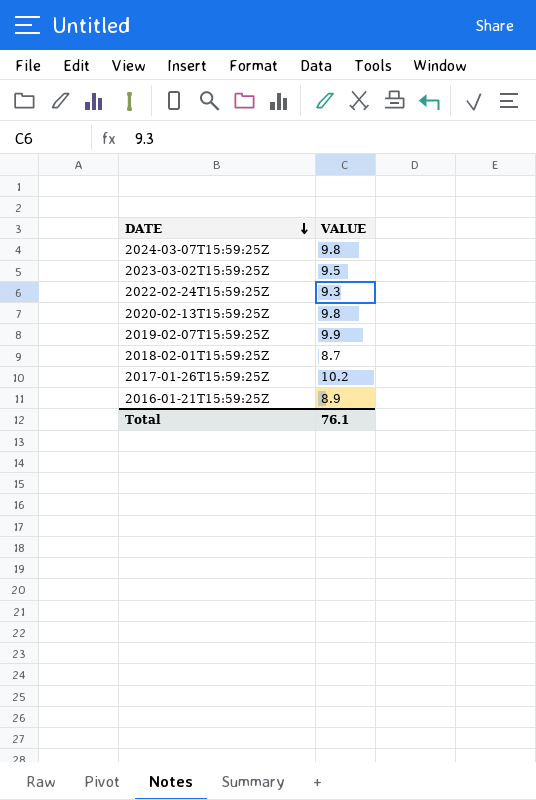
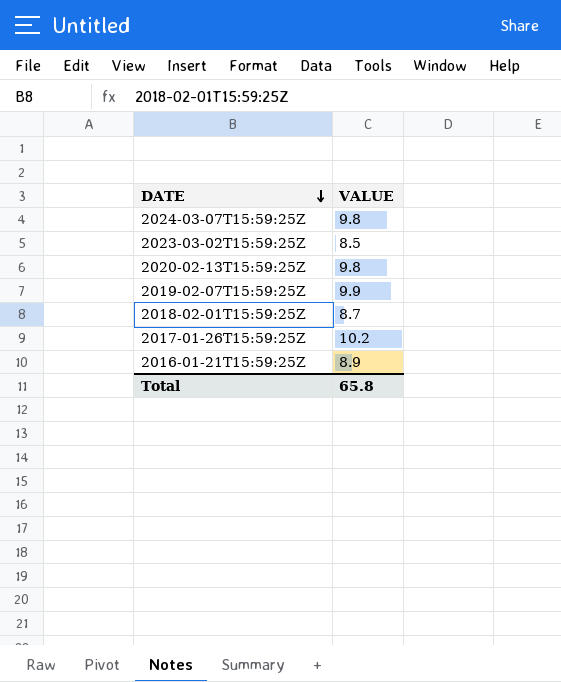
row 2022-02-24T15:59:25Z: 9.3 -> none
2023-03-02T15:59:25Z | VALUE: 9.5 -> 8.5
Total | VALUE: 76.1 -> 65.8

